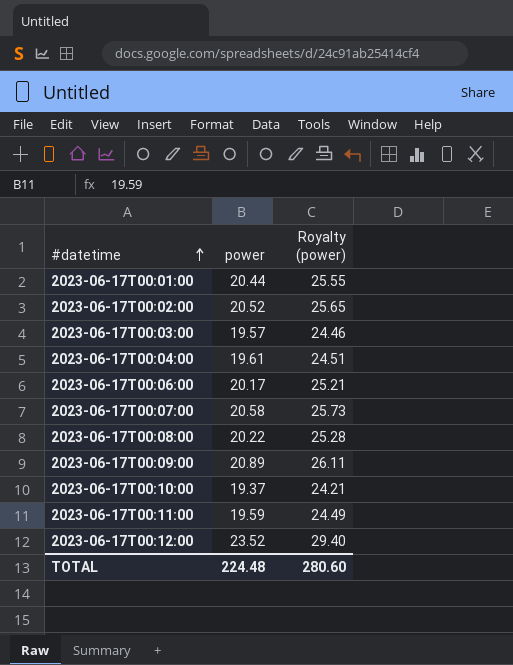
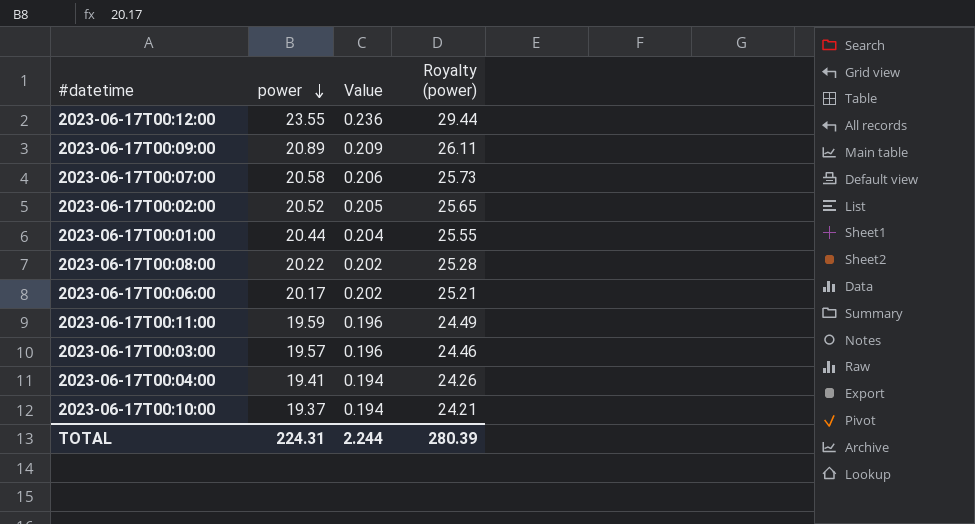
row order: #datetime ascending -> power descending
column Value | formula: none -> [power] * 0.01
2023-06-17T00:12:00 | power: 23.52 -> 23.55
2023-06-17T00:12:00 | Royalty (power): 29.40 -> 29.44
2023-06-17T00:04:00 | power: 19.61 -> 19.41
2023-06-17T00:04:00 | Royalty (power): 24.51 -> 24.26
TOTAL | power: 224.48 -> 224.31
TOTAL | Royalty (power): 280.60 -> 280.39

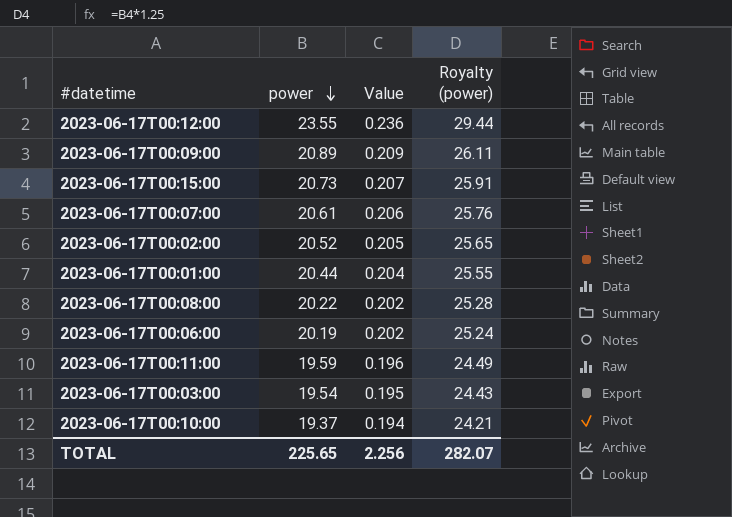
row 2023-06-17T00:04:00: 19.41 | 0.194 | 24.26 -> none
row 2023-06-17T00:15:00: none -> 20.73 | 0.207 | 25.91
2023-06-17T00:07:00 | power: 20.58 -> 20.61
2023-06-17T00:07:00 | Royalty (power): 25.73 -> 25.76
2023-06-17T00:06:00 | power: 20.17 -> 20.19
2023-06-17T00:06:00 | Royalty (power): 25.21 -> 25.24
2023-06-17T00:03:00 | power: 19.57 -> 19.54
2023-06-17T00:03:00 | Value: 0.196 -> 0.195
2023-06-17T00:03:00 | Royalty (power): 24.46 -> 24.43
TOTAL | power: 224.31 -> 225.65
TOTAL | Value: 2.244 -> 2.256
TOTAL | Royalty (power): 280.39 -> 282.07

